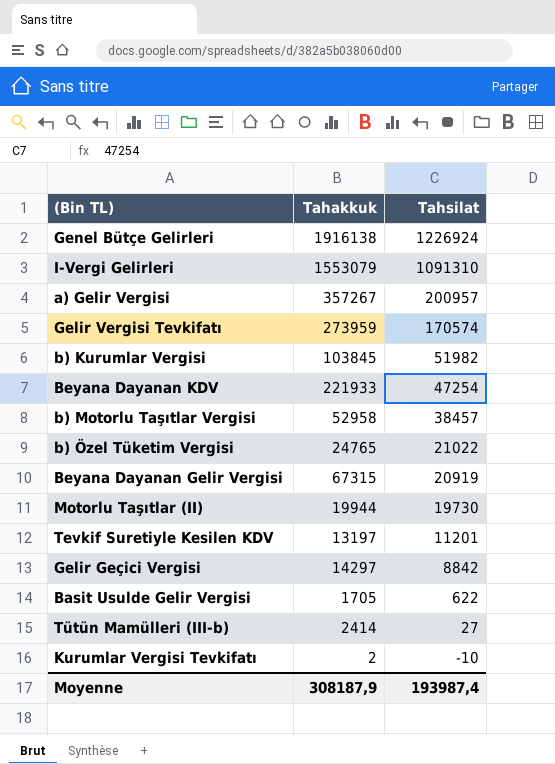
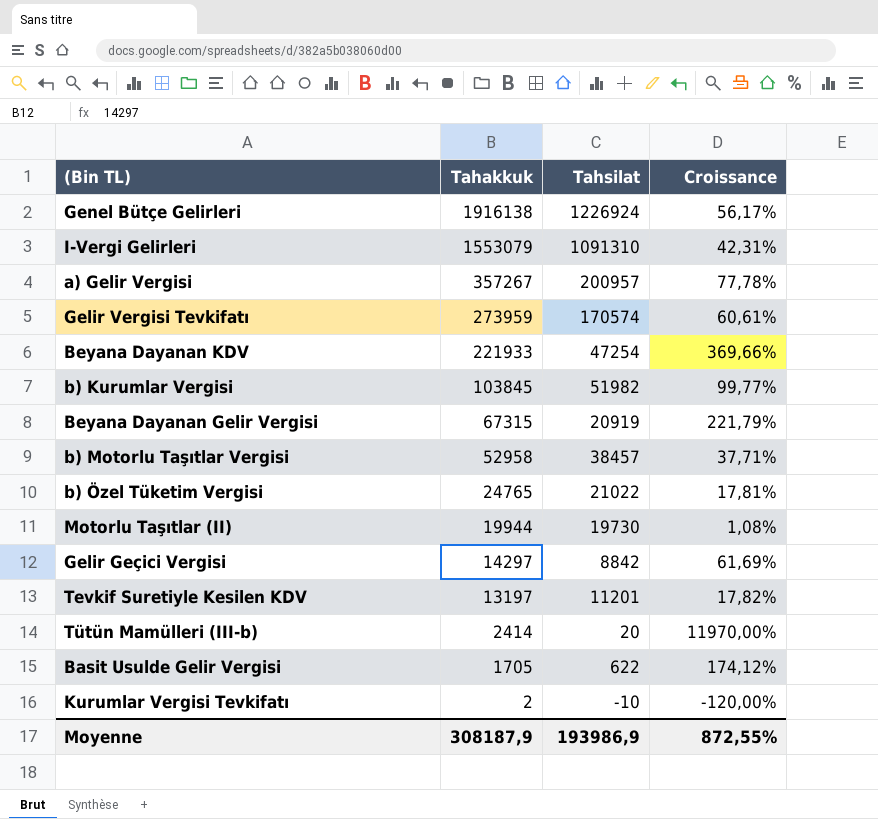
row order: Tahsilat descending -> Tahakkuk descending
column Croissance | formula: none -> ([Tahakkuk] - [Tahsilat]) / [Tahsilat]
Tütün Mamülleri (III-b) | Tahsilat: 27 -> 20
Moyenne | Tahsilat: 193987,4 -> 193986,9

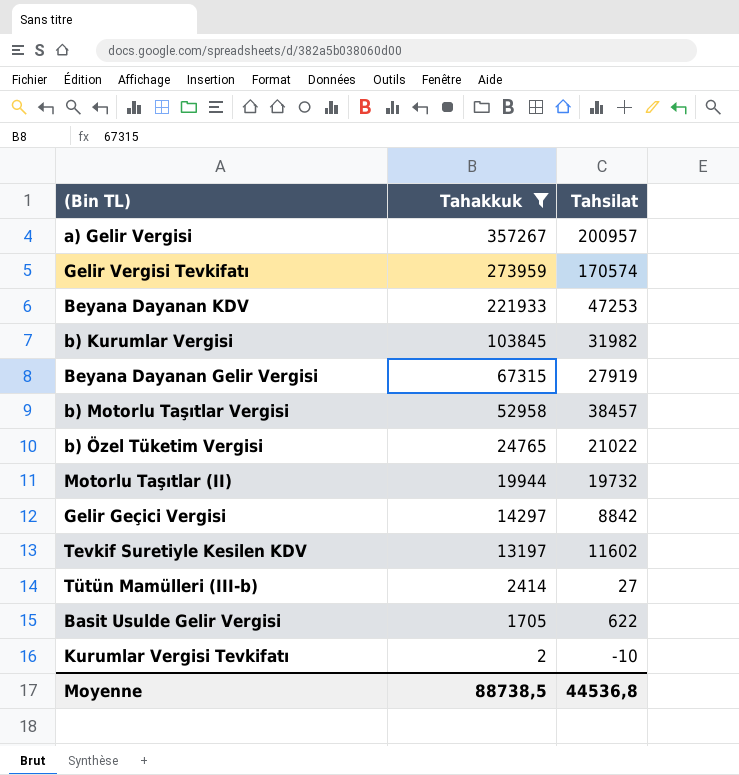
filter: none -> Tahakkuk <= 357267
column Croissance | formula: ([Tahakkuk] - [Tahsilat]) / [Tahsilat] -> none
Beyana Dayanan KDV | Tahsilat: 47254 -> 47253
b) Kurumlar Vergisi | Tahsilat: 51982 -> 31982
Beyana Dayanan Gelir Vergisi | Tahsilat: 20919 -> 27919
Motorlu Taşıtlar (II) | Tahsilat: 19730 -> 19732
Tevkif Suretiyle Kesilen KDV | Tahsilat: 11201 -> 11602
Tütün Mamülleri (III-b) | Tahsilat: 20 -> 27
Moyenne | Tahakkuk: 308187,9 -> 88738,5
Moyenne | Tahsilat: 193986,9 -> 44536,8

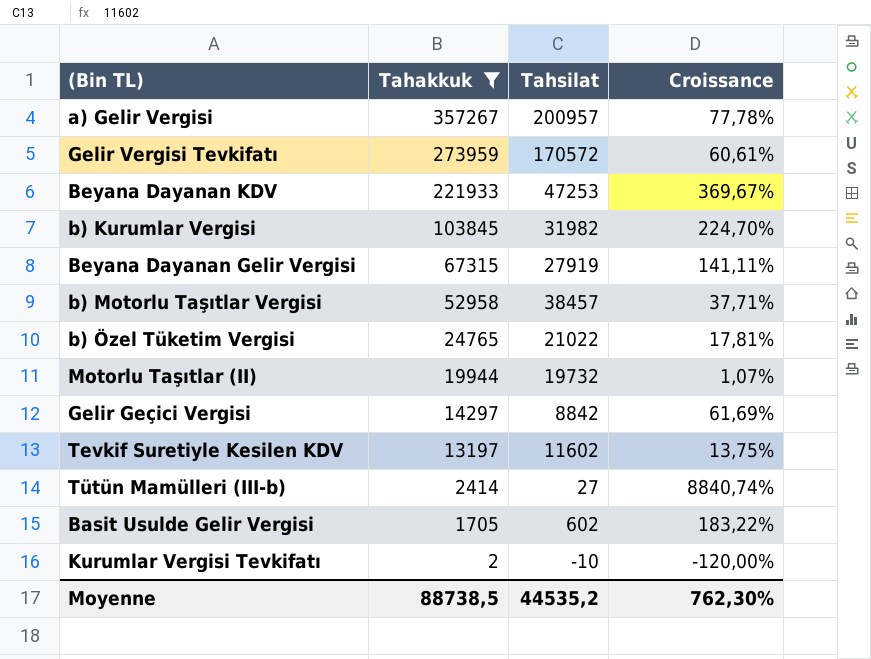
column Croissance | formula: none -> ([Tahakkuk] - [Tahsilat]) / [Tahsilat]
Gelir Vergisi Tevkifatı | Tahsilat: 170574 -> 170572
Basit Usulde Gelir Vergisi | Tahsilat: 622 -> 602
Moyenne | Tahsilat: 44536,8 -> 44535,2

